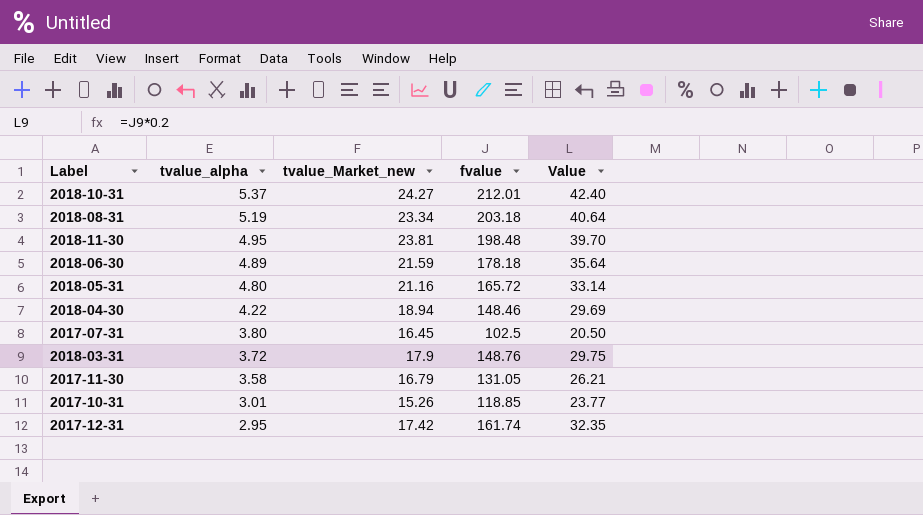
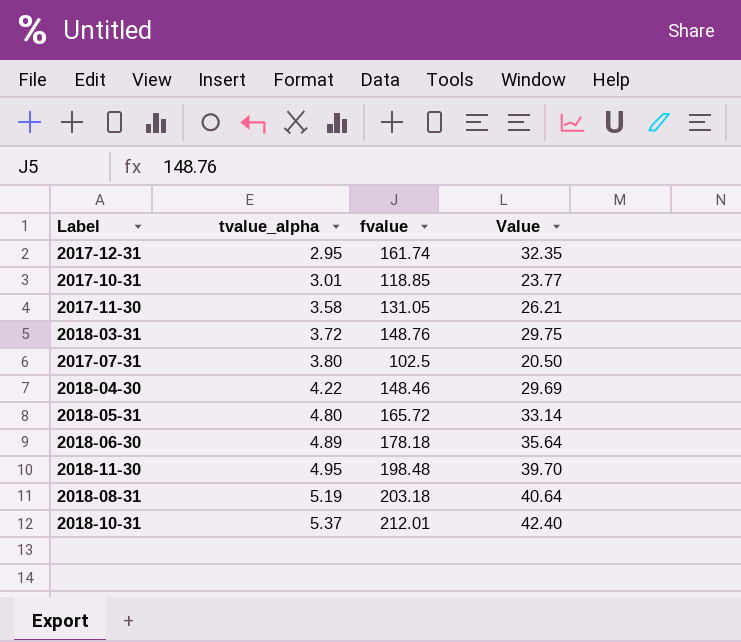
row order: tvalue_alpha descending -> tvalue_alpha ascending
column tvalue_Market_new | position: 3 -> none

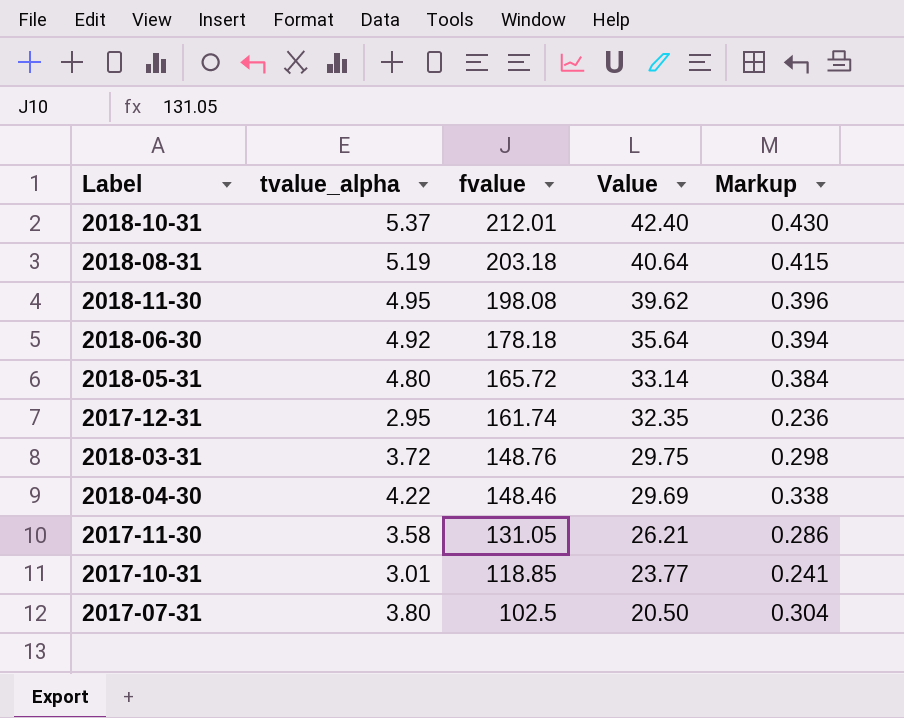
row order: tvalue_alpha ascending -> fvalue descending
column Markup | formula: none -> [tvalue_alpha] * 0.08
2018-11-30 | fvalue: 198.48 -> 198.08
2018-11-30 | Value: 39.70 -> 39.62
2018-06-30 | tvalue_alpha: 4.89 -> 4.92

